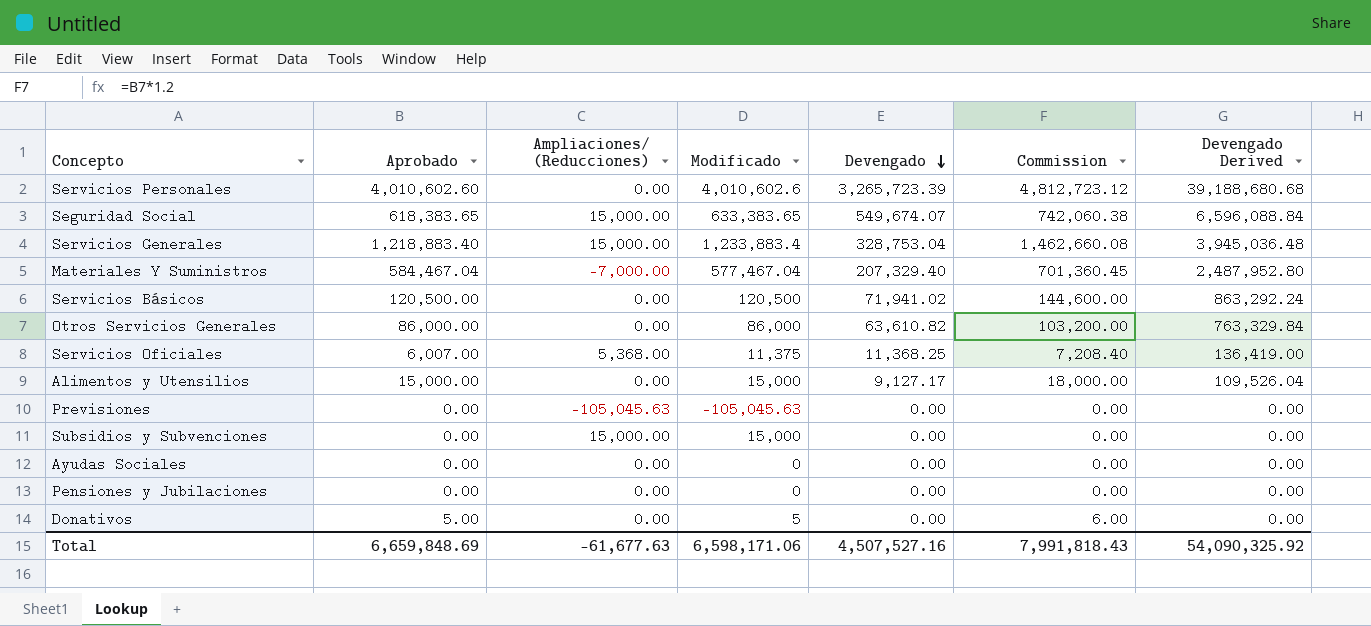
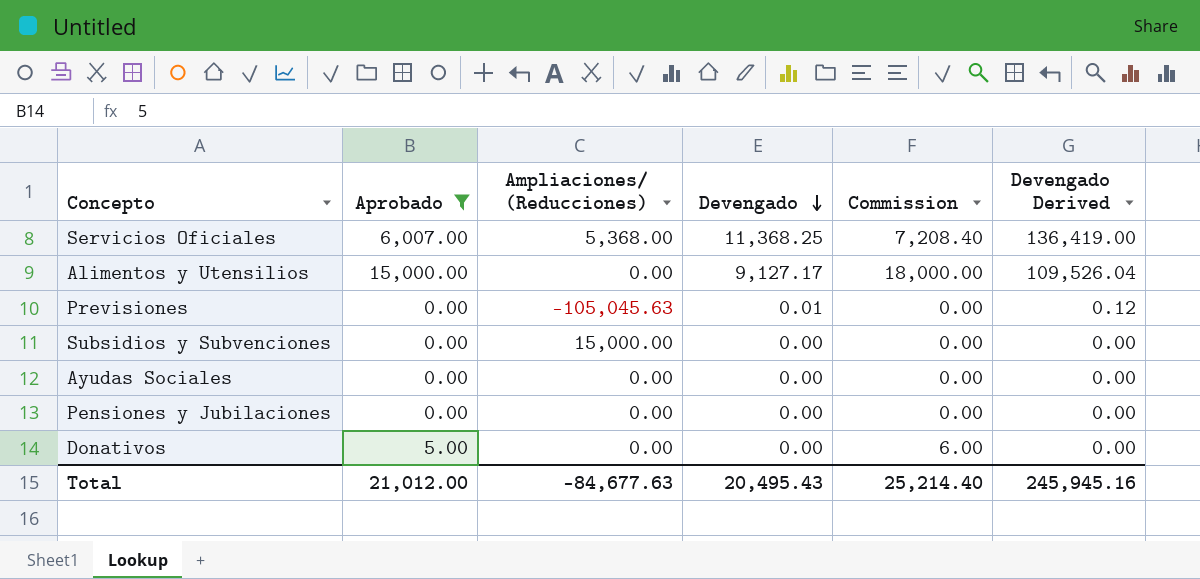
filter: none -> Aprobado <= 15,000.00
column Modificado | formula: [Aprobado] + [Ampliaciones/ (Reducciones)] -> none
Previsiones | Devengado: 0.00 -> 0.01
Previsiones | Devengado Derived: 0.00 -> 0.12
Total | Aprobado: 6,659,848.69 -> 21,012.00
Total | Ampliaciones/ (Reducciones): -61,677.63 -> -84,677.63
Total | Devengado: 4,507,527.16 -> 20,495.43
Total | Commission: 7,991,818.43 -> 25,214.40
Total | Devengado Derived: 54,090,325.92 -> 245,945.16

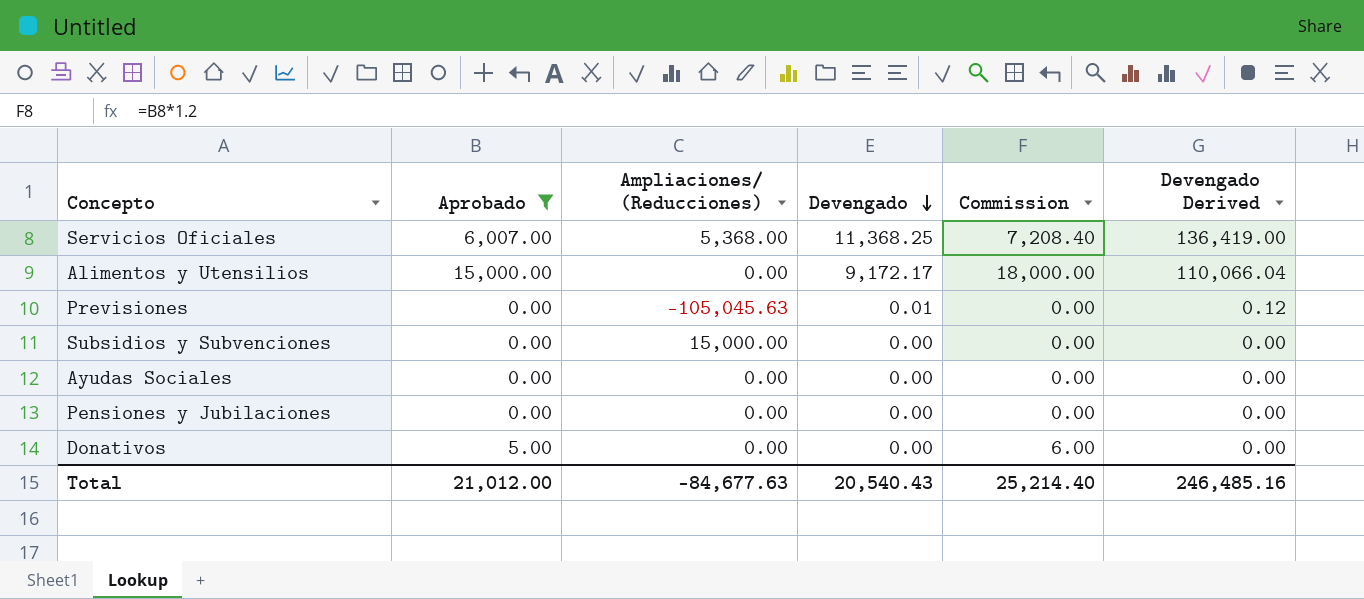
Alimentos y Utensilios | Devengado: 9,127.17 -> 9,172.17
Alimentos y Utensilios | Devengado Derived: 109,526.04 -> 110,066.04
Total | Devengado: 20,495.43 -> 20,540.43
Total | Devengado Derived: 245,945.16 -> 246,485.16

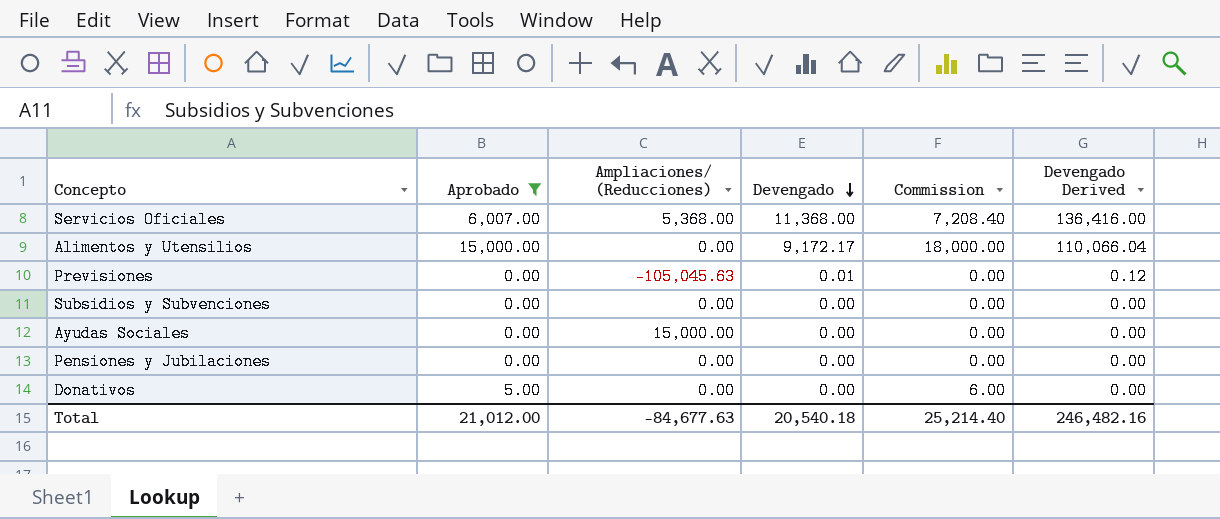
Servicios Oficiales | Devengado: 11,368.25 -> 11,368.00
Servicios Oficiales | Devengado Derived: 136,419.00 -> 136,416.00
Subsidios y Subvenciones | Ampliaciones/ (Reducciones): 15,000.00 -> 0.00
Ayudas Sociales | Ampliaciones/ (Reducciones): 0.00 -> 15,000.00
Total | Devengado: 20,540.43 -> 20,540.18
Total | Devengado Derived: 246,485.16 -> 246,482.16

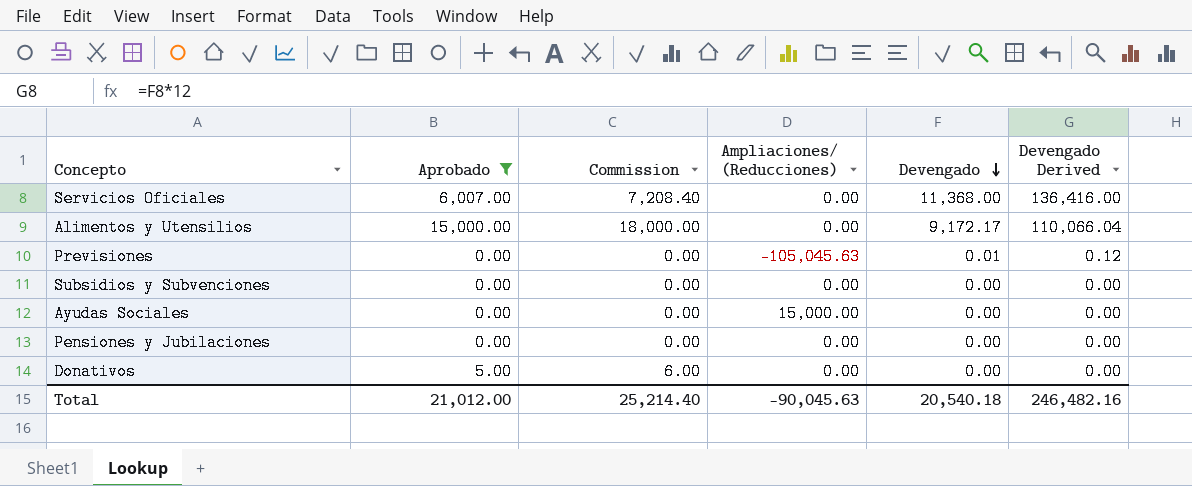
column Commission | position: 5 -> 3
Servicios Oficiales | Ampliaciones/ (Reducciones): 5,368.00 -> 0.00
Total | Ampliaciones/ (Reducciones): -84,677.63 -> -90,045.63

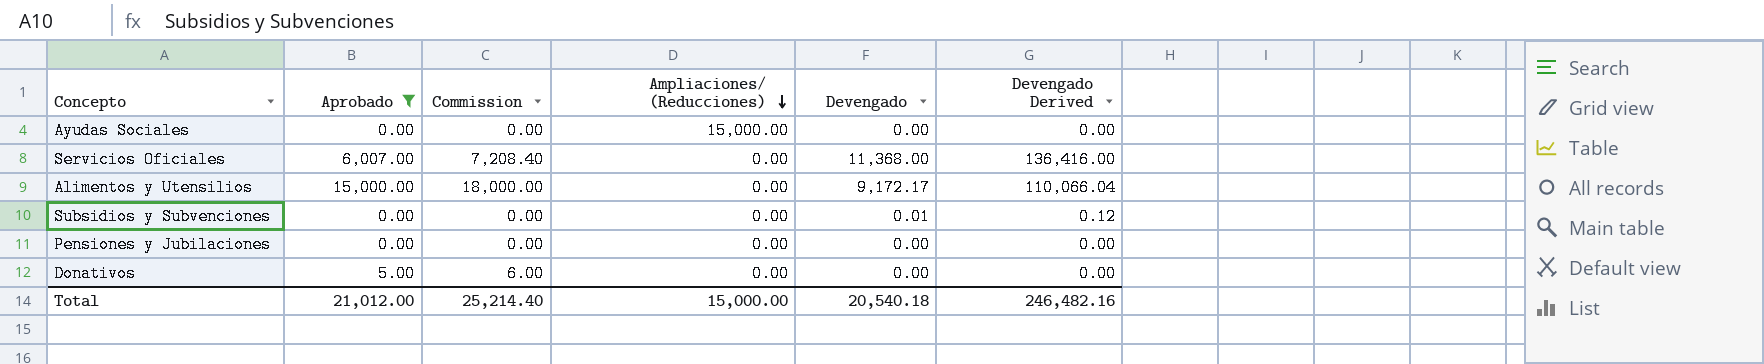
row order: Devengado descending -> Ampliaciones/ (Reducciones) descending
row Previsiones: 0.00 | 0.00 | -105,045.63 | 0.01 | 0.12 -> none
Subsidios y Subvenciones | Devengado: 0.00 -> 0.01
Subsidios y Subvenciones | Devengado Derived: 0.00 -> 0.12
Total | Ampliaciones/ (Reducciones): -90,045.63 -> 15,000.00

